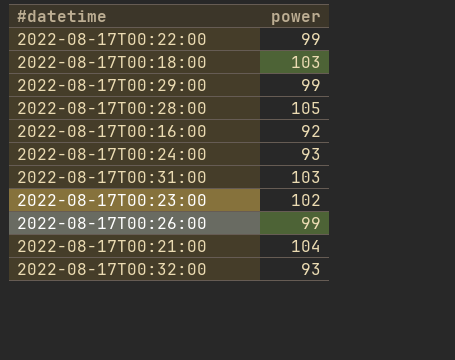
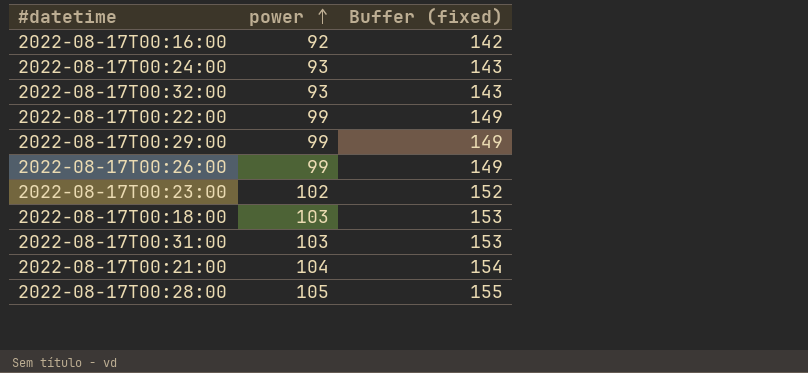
row order: none -> power ascending
column Buffer (fixed) | formula: none -> [power] + 50

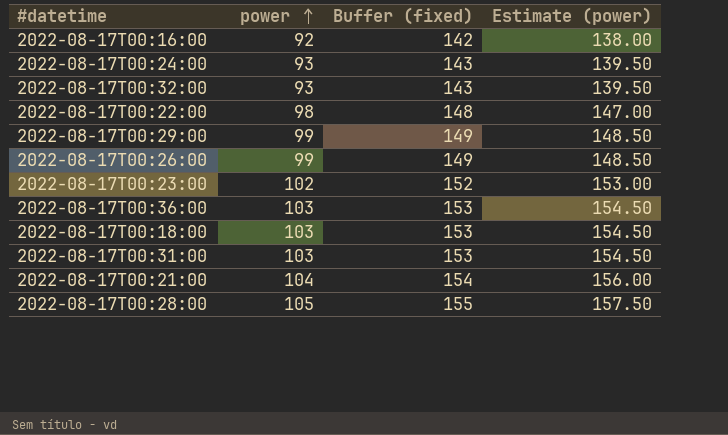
column Estimate (power) | formula: none -> [power] * 1.5
2022-08-17T00:22:00 | power: 99 -> 98
2022-08-17T00:22:00 | Buffer (fixed): 149 -> 148
row 2022-08-17T00:36:00: none -> 103 | 153 | 154.50

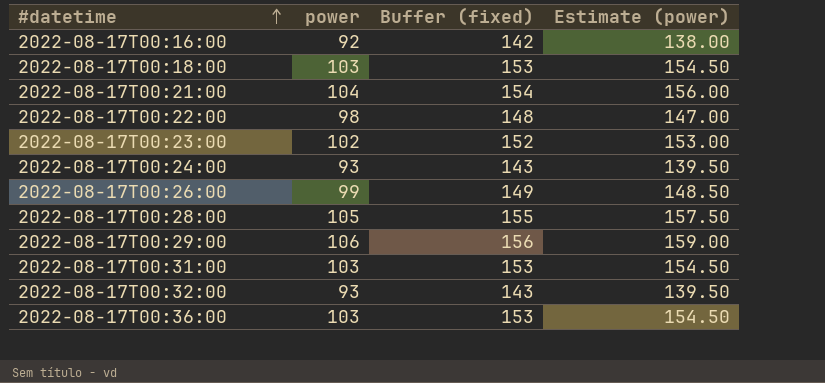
row order: power ascending -> #datetime ascending
2022-08-17T00:29:00 | power: 99 -> 106
2022-08-17T00:29:00 | Buffer (fixed): 149 -> 156
2022-08-17T00:29:00 | Estimate (power): 148.50 -> 159.00

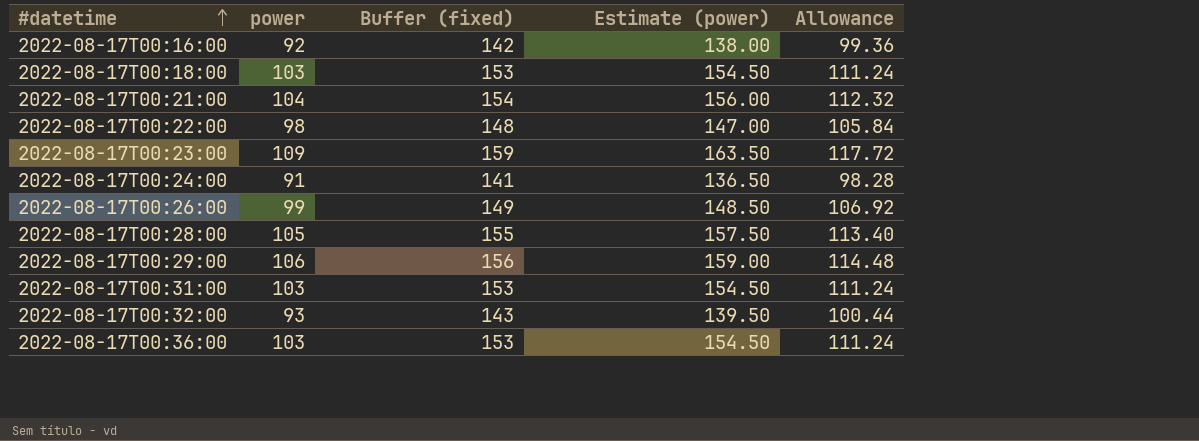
column Allowance | formula: none -> [power] * 1.08
2022-08-17T00:23:00 | power: 102 -> 109
2022-08-17T00:23:00 | Buffer (fixed): 152 -> 159
2022-08-17T00:23:00 | Estimate (power): 153.00 -> 163.50
2022-08-17T00:24:00 | power: 93 -> 91
2022-08-17T00:24:00 | Buffer (fixed): 143 -> 141
2022-08-17T00:24:00 | Estimate (power): 139.50 -> 136.50

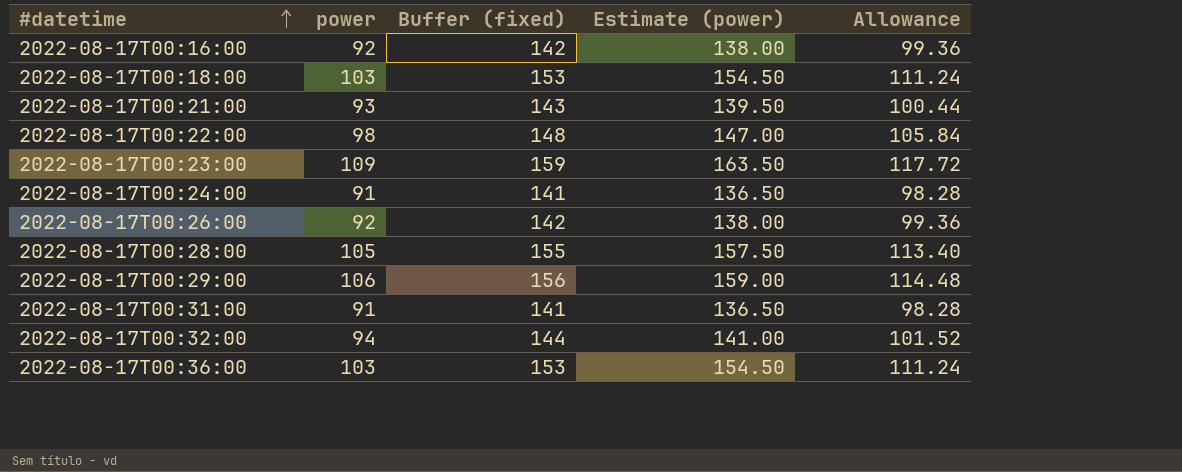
2022-08-17T00:21:00 | power: 104 -> 93
2022-08-17T00:21:00 | Buffer (fixed): 154 -> 143
2022-08-17T00:21:00 | Estimate (power): 156.00 -> 139.50
2022-08-17T00:21:00 | Allowance: 112.32 -> 100.44
2022-08-17T00:26:00 | power: 99 -> 92
2022-08-17T00:26:00 | Buffer (fixed): 149 -> 142
2022-08-17T00:26:00 | Estimate (power): 148.50 -> 138.00
2022-08-17T00:26:00 | Allowance: 106.92 -> 99.36
2022-08-17T00:31:00 | power: 103 -> 91
2022-08-17T00:31:00 | Buffer (fixed): 153 -> 141
2022-08-17T00:31:00 | Estimate (power): 154.50 -> 136.50
2022-08-17T00:31:00 | Allowance: 111.24 -> 98.28
2022-08-17T00:32:00 | power: 93 -> 94
2022-08-17T00:32:00 | Buffer (fixed): 143 -> 144
2022-08-17T00:32:00 | Estimate (power): 139.50 -> 141.00
2022-08-17T00:32:00 | Allowance: 100.44 -> 101.52

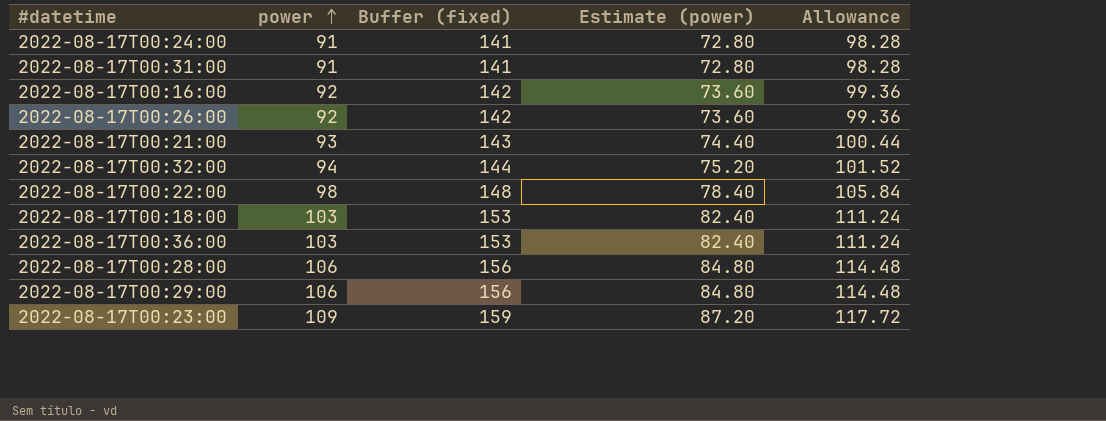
row order: #datetime ascending -> power ascending
column Estimate (power) | formula: [power] * 1.5 -> [power] * 0.8
2022-08-17T00:28:00 | power: 105 -> 106
2022-08-17T00:28:00 | Buffer (fixed): 155 -> 156
2022-08-17T00:28:00 | Allowance: 113.40 -> 114.48

